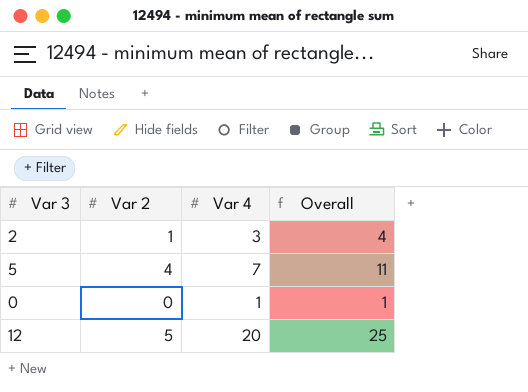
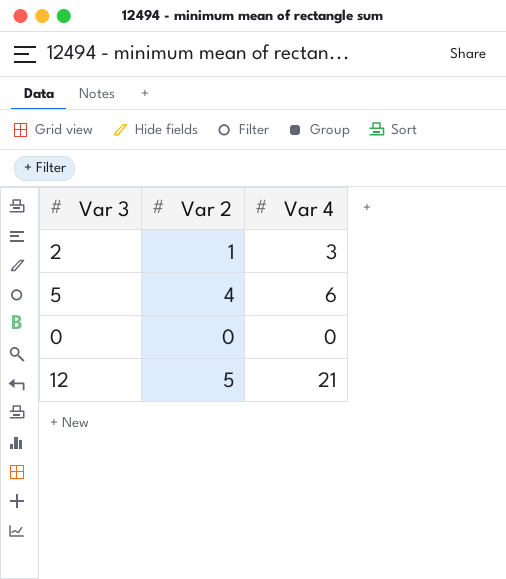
column Overall | formula: [Var 2] + [Var 4] -> none
5 | Var 4: 7 -> 6
0 | Var 4: 1 -> 0
12 | Var 4: 20 -> 21

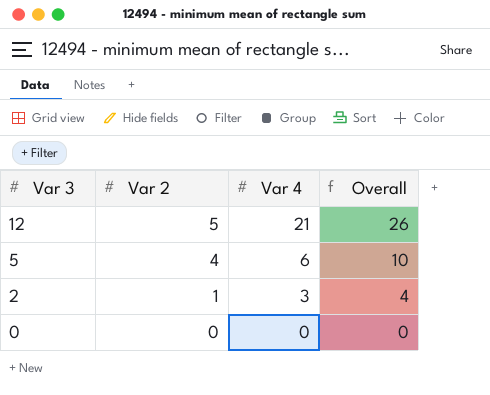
row order: none -> Var 3 descending
column Overall | formula: none -> [Var 2] + [Var 4]

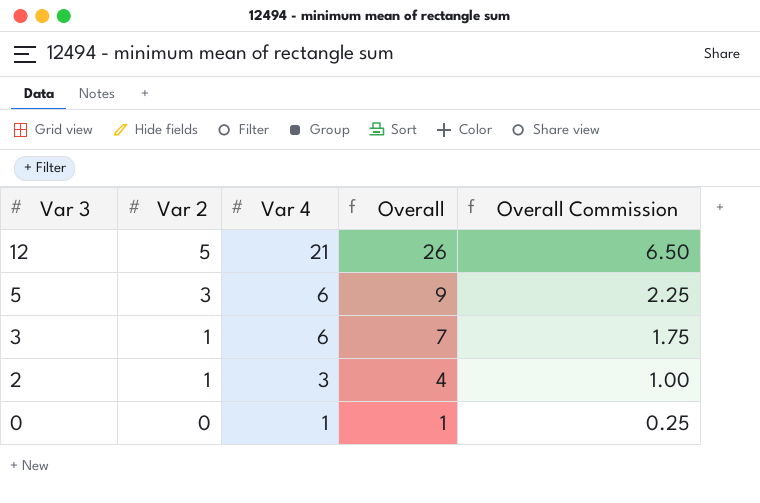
column Overall Commission | formula: none -> [Overall] * 0.25
5 | Var 2: 4 -> 3
5 | Overall: 10 -> 9
row 3: none -> 1 | 6 | 7 | 1.75
0 | Var 4: 0 -> 1
0 | Overall: 0 -> 1

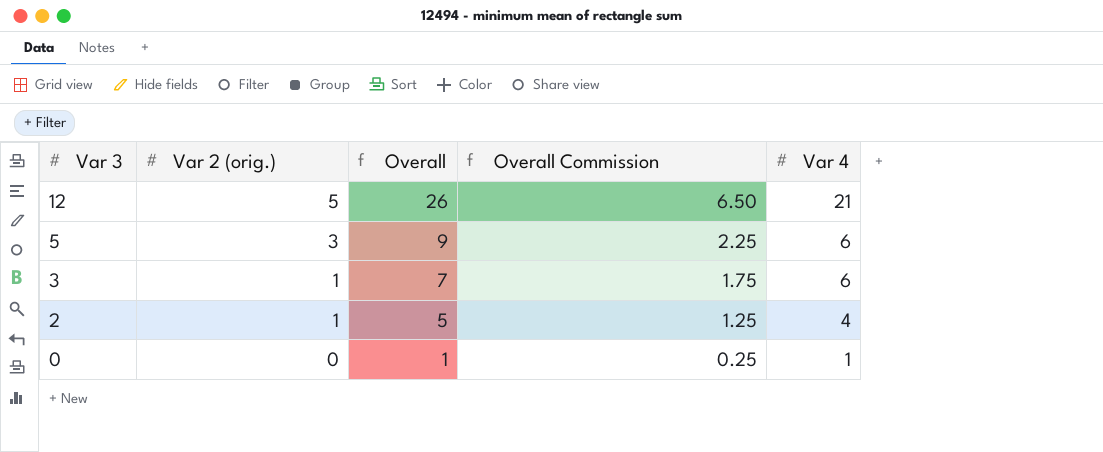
column name: Var 2 -> Var 2 (orig.)
column Var 4 | position: 3 -> 5
2 | Overall: 4 -> 5
2 | Overall Commission: 1.00 -> 1.25
2 | Var 4: 3 -> 4

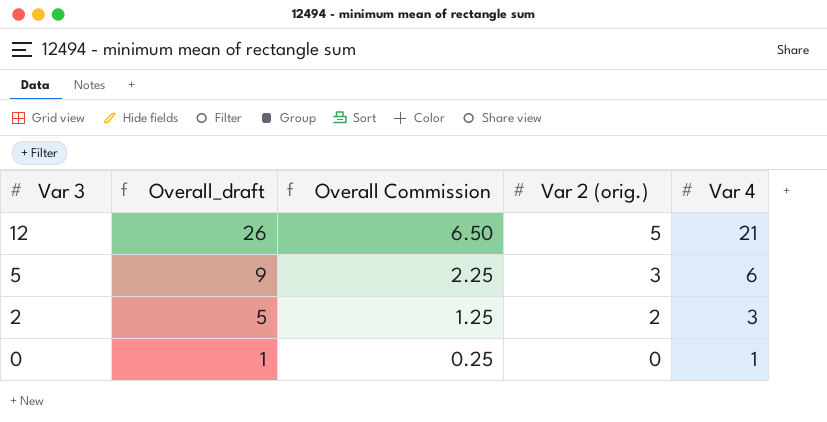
column name: Overall -> Overall_draft
column Var 2 (orig.) | position: 2 -> 4
row 3: 1 | 7 | 1.75 | 6 -> none
2 | Var 2 (orig.): 1 -> 2
2 | Var 4: 4 -> 3

